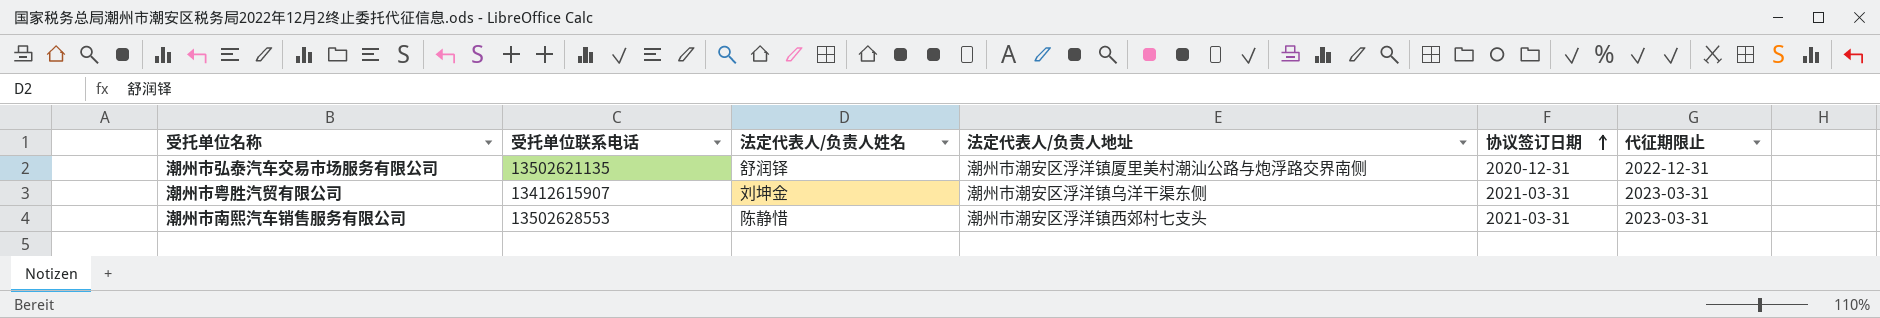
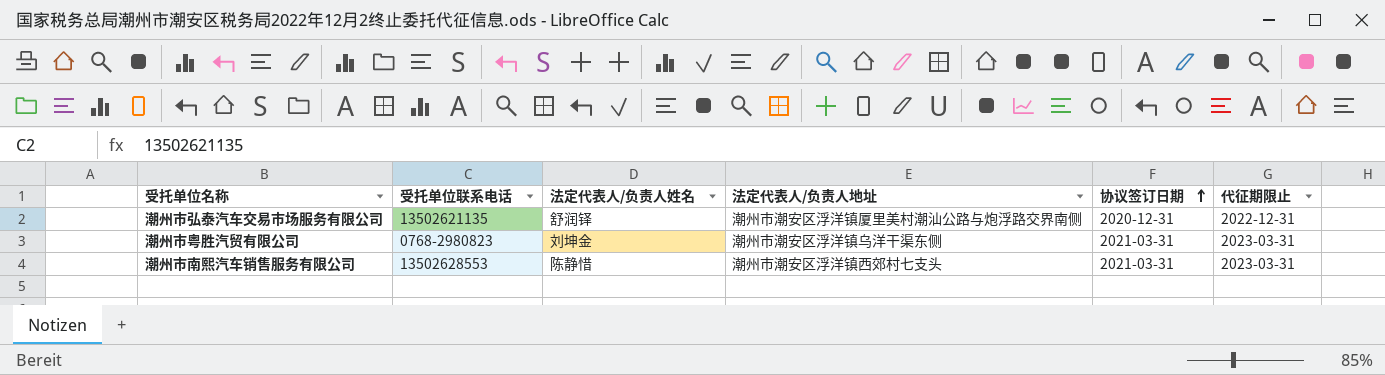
潮州市粤胜汽贸有限公司 | 受托单位联系电话: 13412615907 -> 0768-2980823

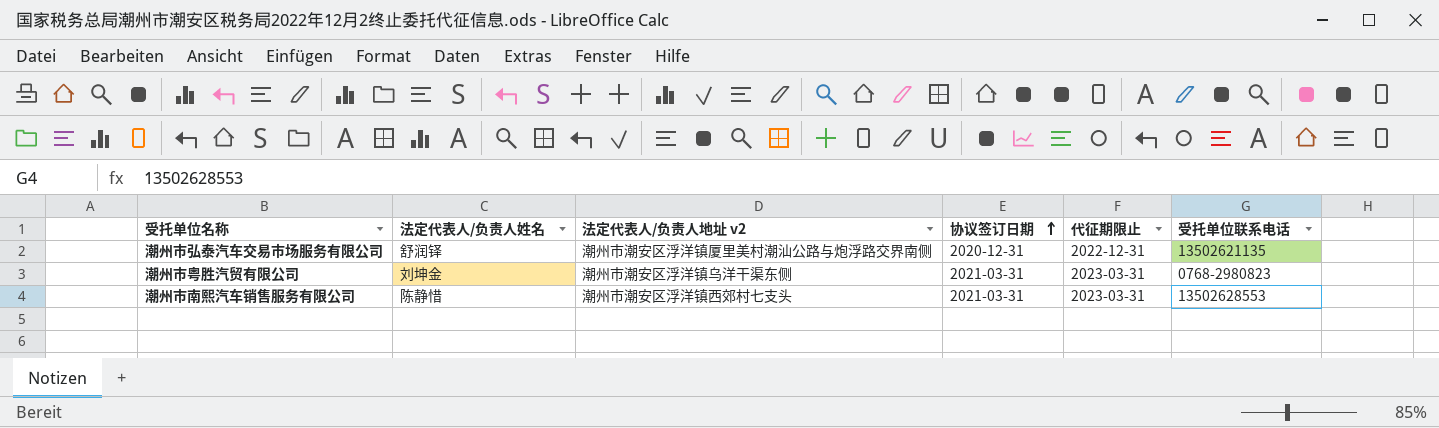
column name: 法定代表人/负责人地址 -> 法定代表人/负责人地址 v2
column 受托单位联系电话 | position: 2 -> 6

